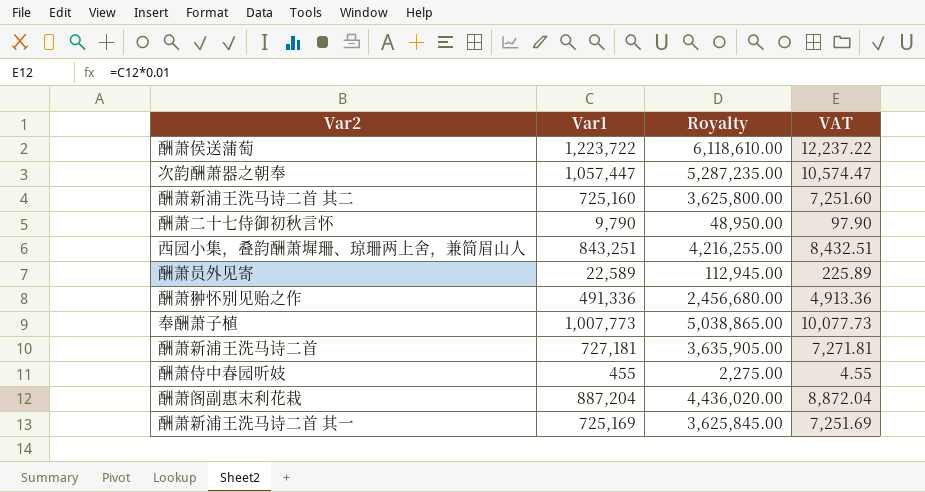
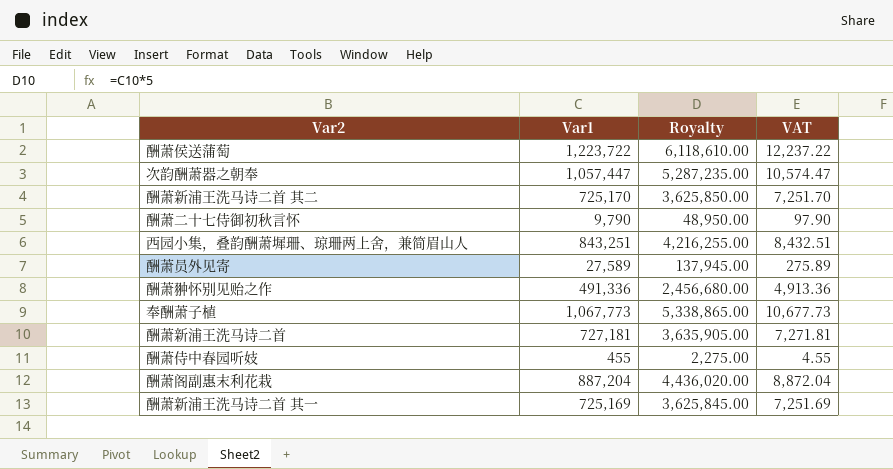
酬萧新浦王洗马诗二首 其二 | Var1: 725,160 -> 725,170
酬萧新浦王洗马诗二首 其二 | Royalty: 3,625,800.00 -> 3,625,850.00
酬萧新浦王洗马诗二首 其二 | VAT: 7,251.60 -> 7,251.70
酬萧员外见寄 | Var1: 22,589 -> 27,589
酬萧员外见寄 | Royalty: 112,945.00 -> 137,945.00
酬萧员外见寄 | VAT: 225.89 -> 275.89
奉酬萧子植 | Var1: 1,007,773 -> 1,067,773
奉酬萧子植 | Royalty: 5,038,865.00 -> 5,338,865.00
奉酬萧子植 | VAT: 10,077.73 -> 10,677.73

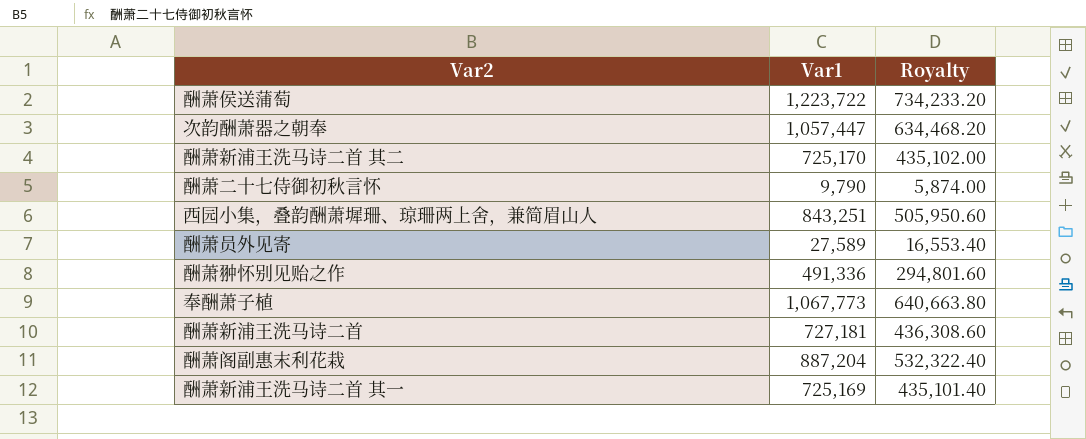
column VAT | formula: [Var1] * 0.01 -> none
column Royalty | formula: [Var1] * 5 -> [Var1] * 0.6
row 酬萧侍中春园听妓: 455 | 2,275.00 | 4.55 -> none

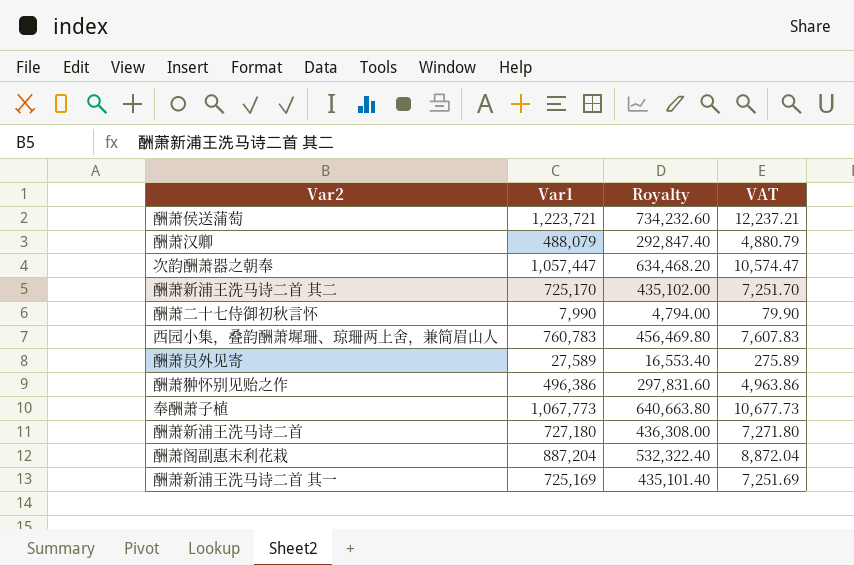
column VAT | formula: none -> [Var1] * 0.01
酬萧侯送蒲萄 | Var1: 1,223,722 -> 1,223,721
酬萧侯送蒲萄 | Royalty: 734,233.20 -> 734,232.60
row 酬萧汉卿: none -> 488,079 | 292,847.40 | 4,880.79
酬萧二十七侍御初秋言怀 | Var1: 9,790 -> 7,990
酬萧二十七侍御初秋言怀 | Royalty: 5,874.00 -> 4,794.00
西园小集，叠韵酬萧墀珊、琼珊两上舍，兼简眉山人 | Var1: 843,251 -> 760,783
西园小集，叠韵酬萧墀珊、琼珊两上舍，兼简眉山人 | Royalty: 505,950.60 -> 456,469.80
酬萧翀怀别见贻之作 | Var1: 491,336 -> 496,386
酬萧翀怀别见贻之作 | Royalty: 294,801.60 -> 297,831.60
酬萧新浦王洗马诗二首 | Var1: 727,181 -> 727,180
酬萧新浦王洗马诗二首 | Royalty: 436,308.60 -> 436,308.00

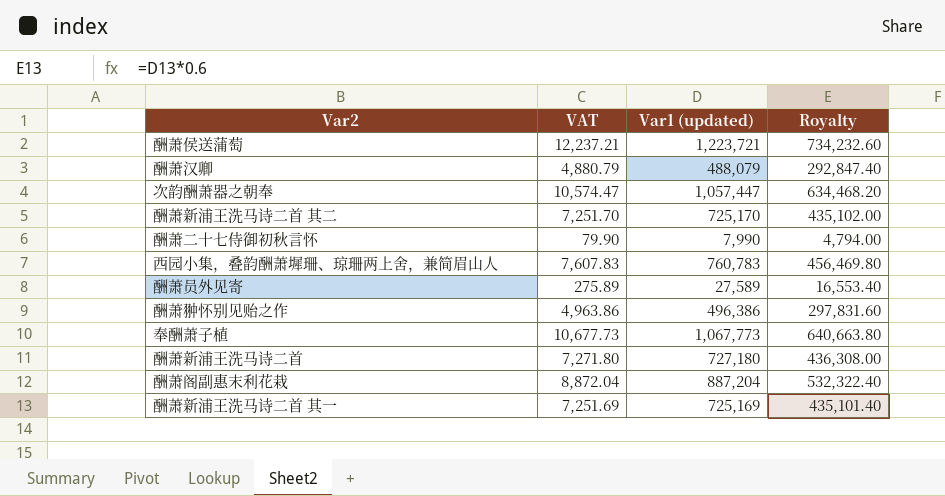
column VAT | position: 4 -> 2
column name: Var1 -> Var1 (updated)

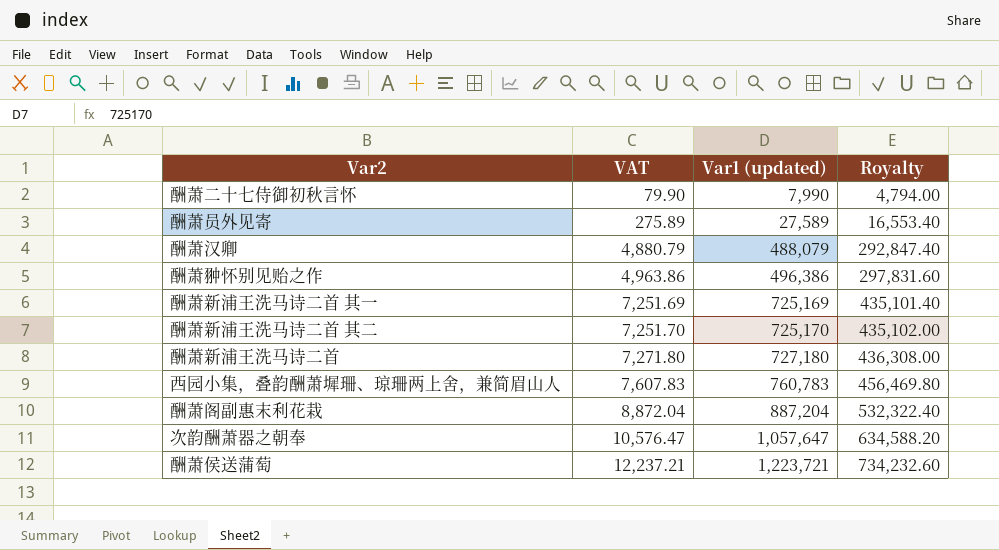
row order: none -> VAT ascending
row 奉酬萧子植: 10,677.73 | 1,067,773 | 640,663.80 -> none
次韵酬萧器之朝奉 | VAT: 10,574.47 -> 10,576.47
次韵酬萧器之朝奉 | Var1 (updated): 1,057,447 -> 1,057,647
次韵酬萧器之朝奉 | Royalty: 634,468.20 -> 634,588.20

